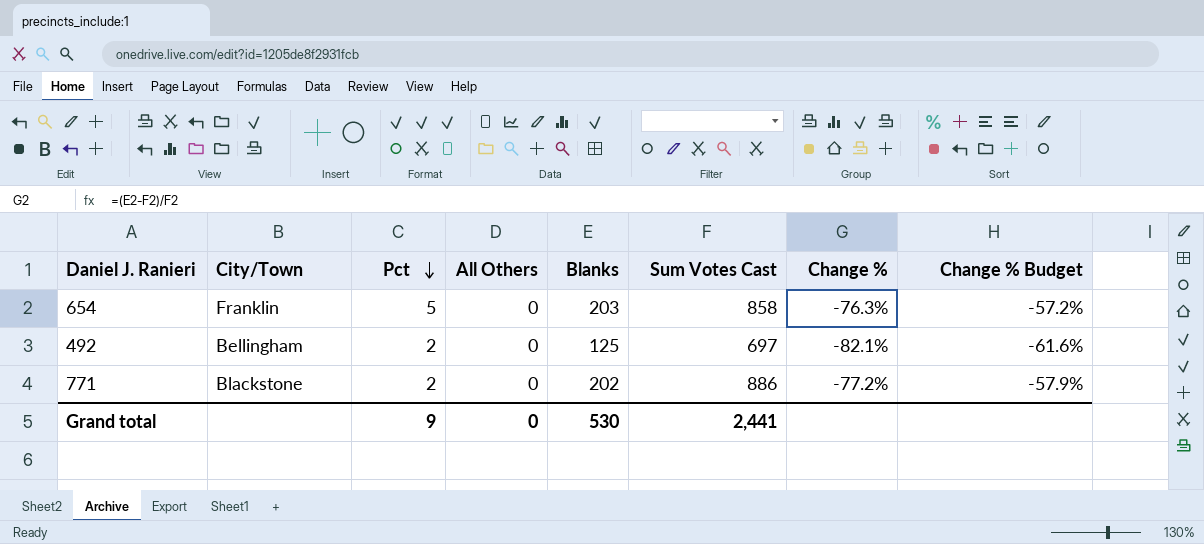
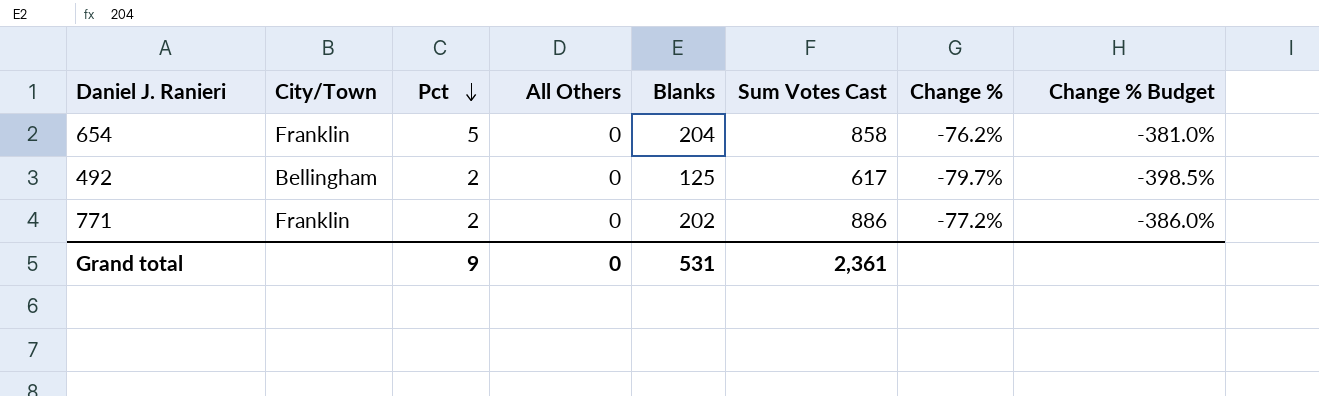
column Change % Budget | formula: [Change %] * 0.75 -> [Change %] * 5
654 | Blanks: 203 -> 204
654 | Change %: -76.3% -> -76.2%
492 | Sum Votes Cast: 697 -> 617
492 | Change %: -82.1% -> -79.7%
771 | City/Town: Blackstone -> Franklin
Grand total | Blanks: 530 -> 531
Grand total | Sum Votes Cast: 2,441 -> 2,361

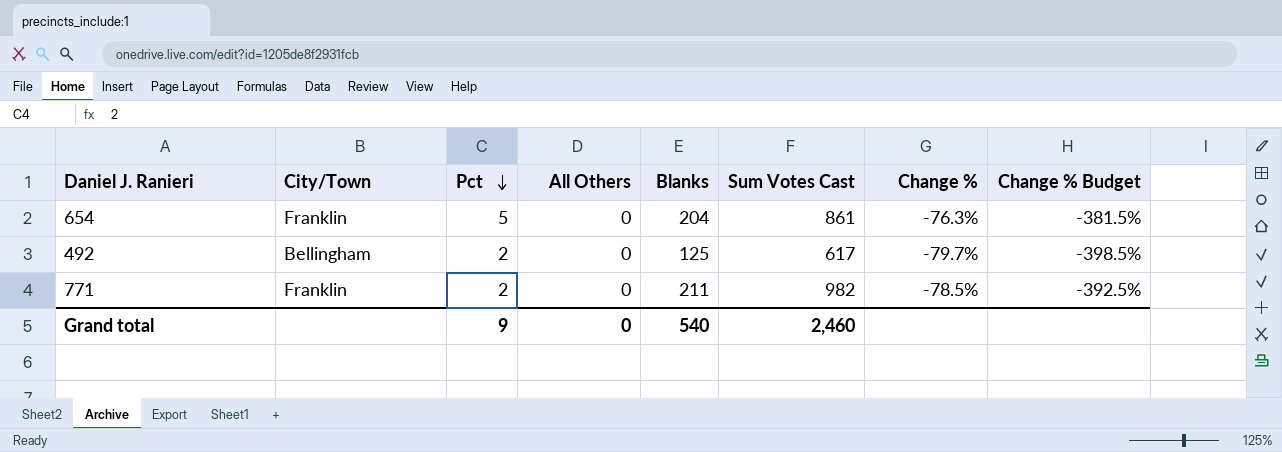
654 | Sum Votes Cast: 858 -> 861
654 | Change %: -76.2% -> -76.3%
654 | Change % Budget: -381.0% -> -381.5%
771 | Blanks: 202 -> 211
771 | Sum Votes Cast: 886 -> 982
771 | Change %: -77.2% -> -78.5%
771 | Change % Budget: -386.0% -> -392.5%
Grand total | Blanks: 531 -> 540
Grand total | Sum Votes Cast: 2,361 -> 2,460

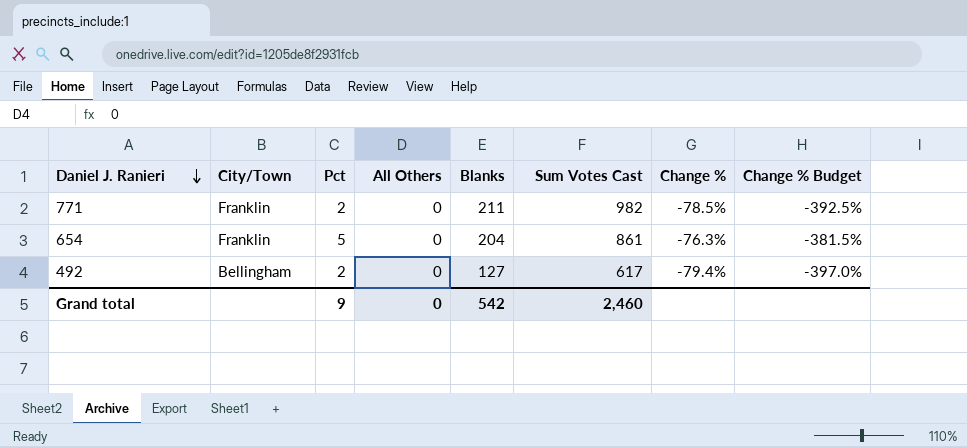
row order: Pct descending -> Daniel J. Ranieri descending
492 | Blanks: 125 -> 127
492 | Change %: -79.7% -> -79.4%
492 | Change % Budget: -398.5% -> -397.0%
Grand total | Blanks: 540 -> 542

